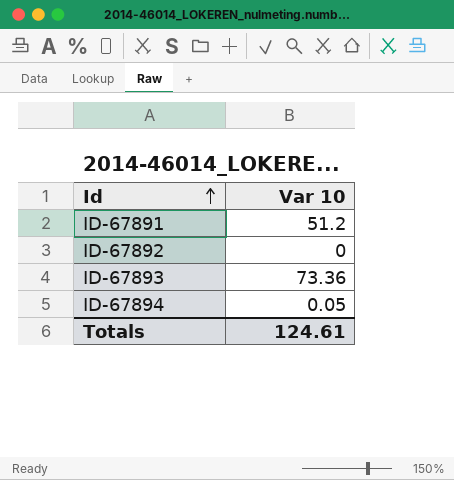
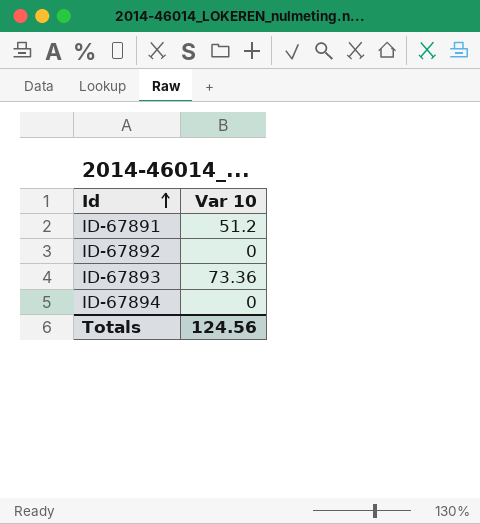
ID-67894 | Var 10: 0.05 -> 0
Totals | Var 10: 124.61 -> 124.56

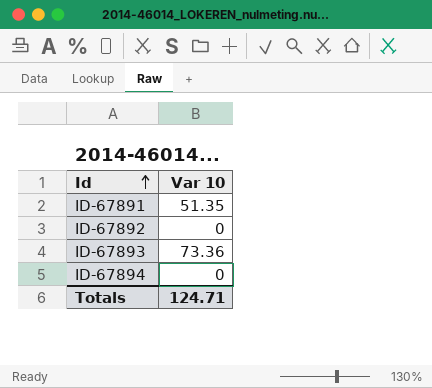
ID-67891 | Var 10: 51.2 -> 51.35
Totals | Var 10: 124.56 -> 124.71

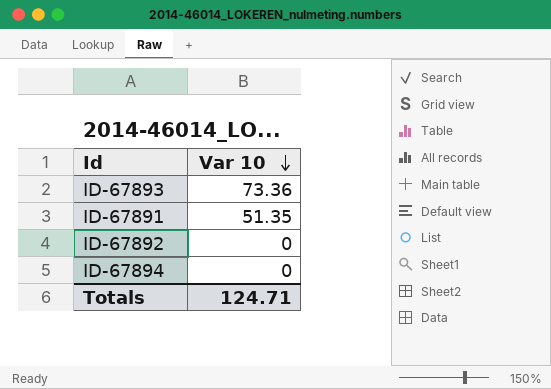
row order: Id ascending -> Var 10 descending

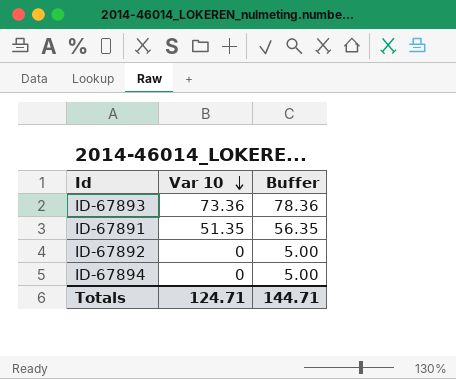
column Buffer | formula: none -> [Var 10] + 5

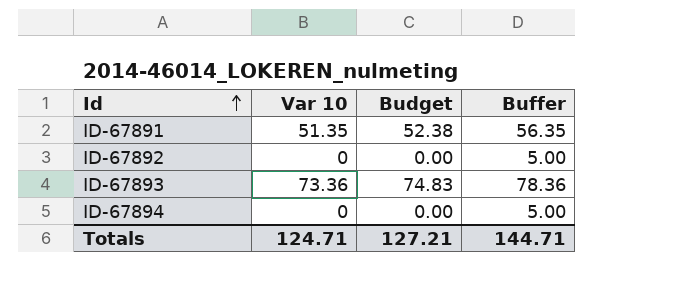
row order: Var 10 descending -> Id ascending
column Budget | formula: none -> [Var 10] * 1.02

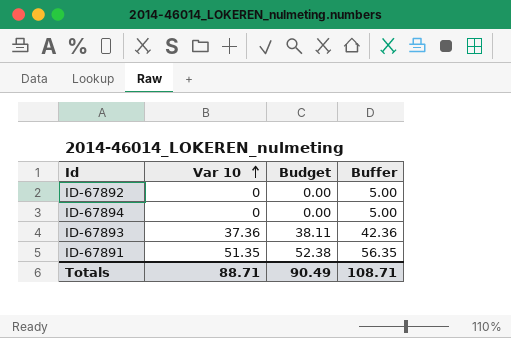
row order: Id ascending -> Var 10 ascending
ID-67893 | Var 10: 73.36 -> 37.36
ID-67893 | Budget: 74.83 -> 38.11
ID-67893 | Buffer: 78.36 -> 42.36
Totals | Var 10: 124.71 -> 88.71
Totals | Budget: 127.21 -> 90.49
Totals | Buffer: 144.71 -> 108.71

